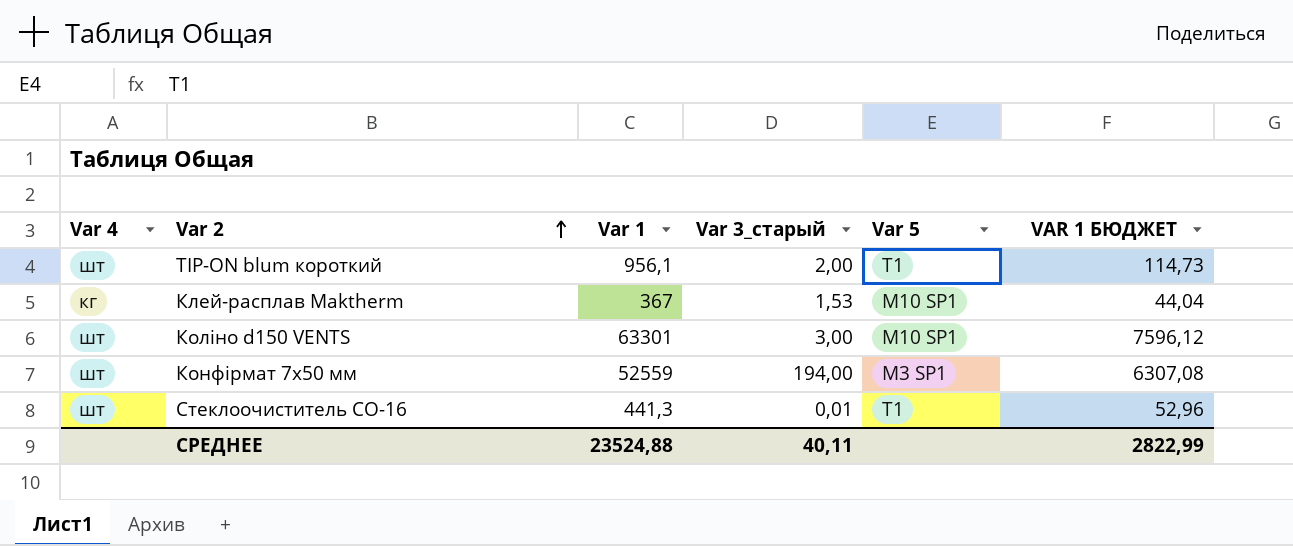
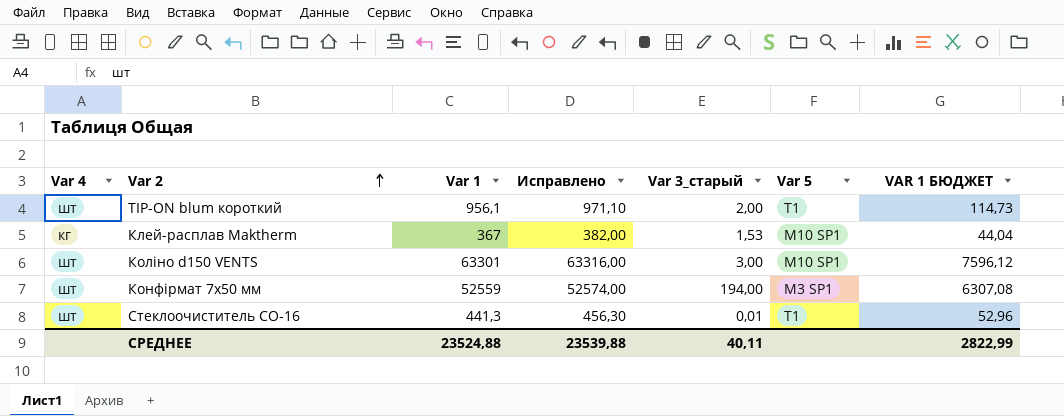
column Исправлено | formula: none -> [Var 1] + 15

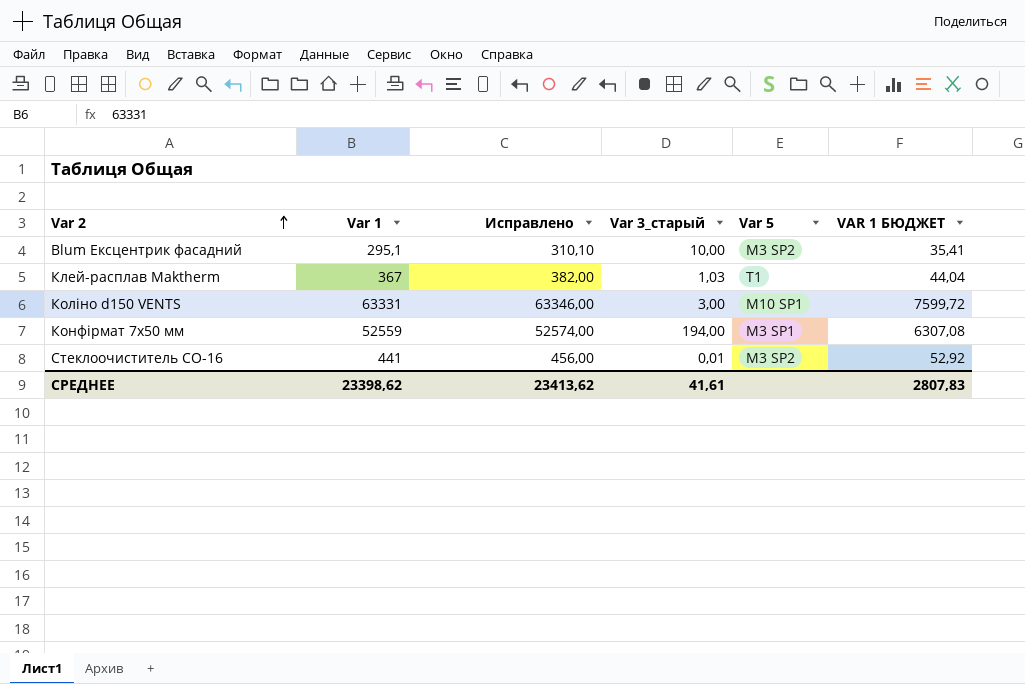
column Var 4 | position: 1 -> none
row TIP-ON blum короткий: шт | 956,1 | 971,10 | 2,00 | T1 | 114,73 -> none
row Blum Ексцентрик фасадний: none -> 295,1 | 310,10 | 10,00 | M3 SP2 | 35,41
Клей-расплав Maktherm | Var 3_старый: 1,53 -> 1,03
Клей-расплав Maktherm | Var 5: M10 SP1 -> T1
Коліно d150 VENTS | Var 1: 63301 -> 63331
Коліно d150 VENTS | Исправлено: 63316,00 -> 63346,00
Коліно d150 VENTS | VAR 1 БЮДЖЕТ: 7596,12 -> 7599,72
Стеклоочиститель СО-16 | Var 1: 441,3 -> 441
Стеклоочиститель СО-16 | Исправлено: 456,30 -> 456,00
Стеклоочиститель СО-16 | Var 5: T1 -> M3 SP2
Стеклоочиститель СО-16 | VAR 1 БЮДЖЕТ: 52,96 -> 52,92
СРЕДНЕЕ | Var 1: 23524,88 -> 23398,62
СРЕДНЕЕ | Исправлено: 23539,88 -> 23413,62
СРЕДНЕЕ | Var 3_старый: 40,11 -> 41,61
СРЕДНЕЕ | VAR 1 БЮДЖЕТ: 2822,99 -> 2807,83

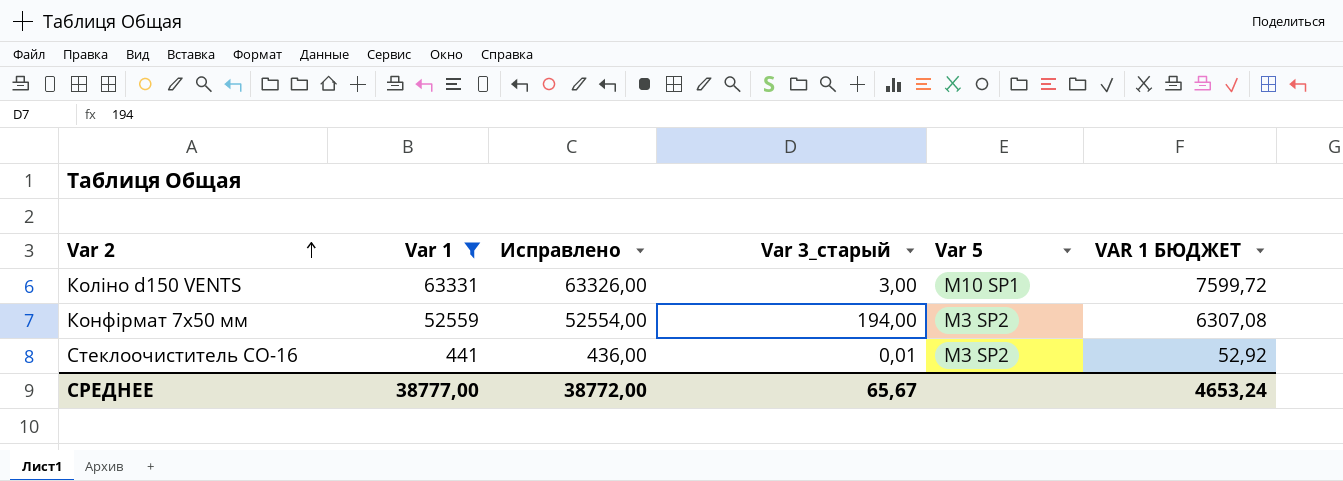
filter: none -> Var 1 >= 441
column Исправлено | formula: [Var 1] + 15 -> [Var 1] - 5
Конфірмат 7х50 мм | Var 5: M3 SP1 -> M3 SP2
СРЕДНЕЕ | Var 1: 23398,62 -> 38777,00
СРЕДНЕЕ | Исправлено: 23413,62 -> 38772,00
СРЕДНЕЕ | Var 3_старый: 41,61 -> 65,67
СРЕДНЕЕ | VAR 1 БЮДЖЕТ: 2807,83 -> 4653,24

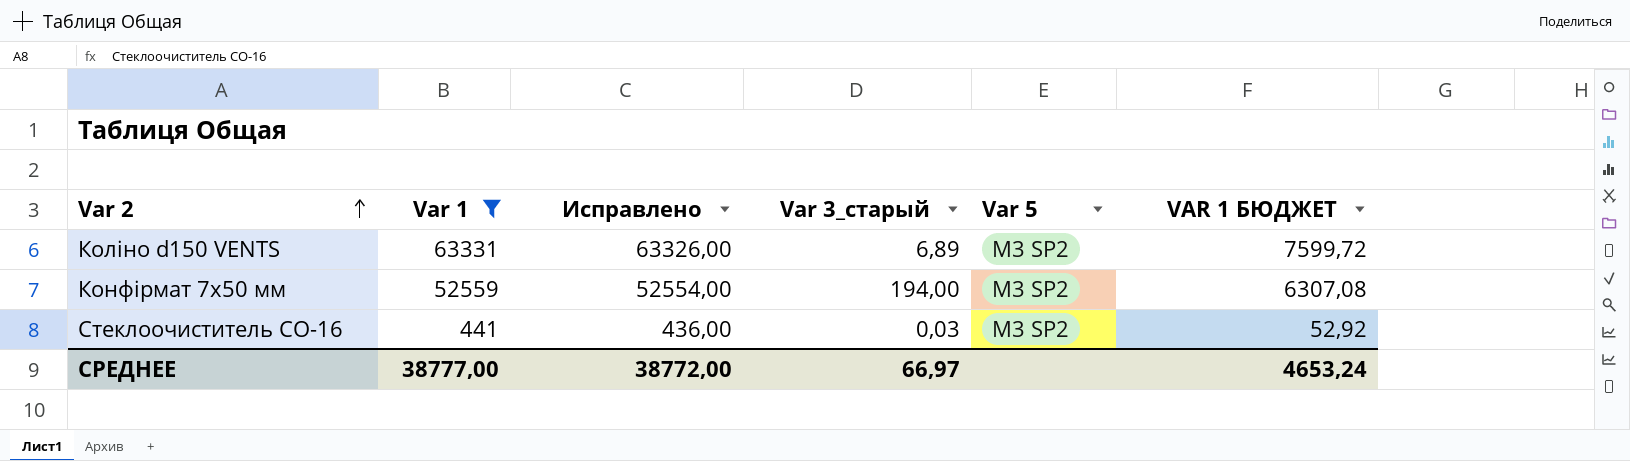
Коліно d150 VENTS | Var 3_старый: 3,00 -> 6,89
Коліно d150 VENTS | Var 5: M10 SP1 -> M3 SP2
Стеклоочиститель СО-16 | Var 3_старый: 0,01 -> 0,03
СРЕДНЕЕ | Var 3_старый: 65,67 -> 66,97

